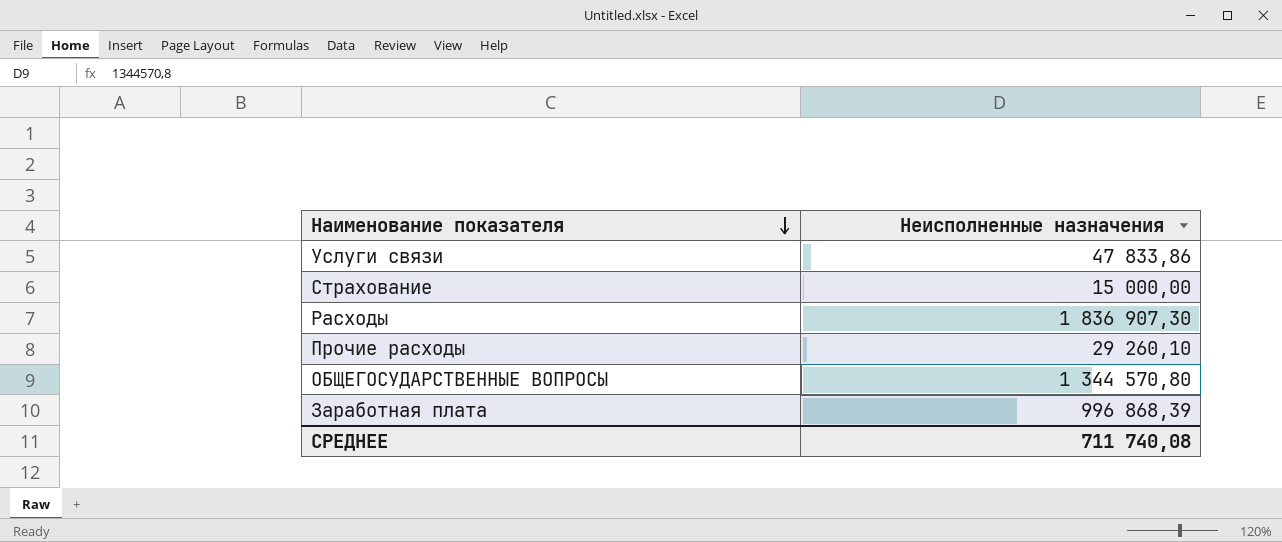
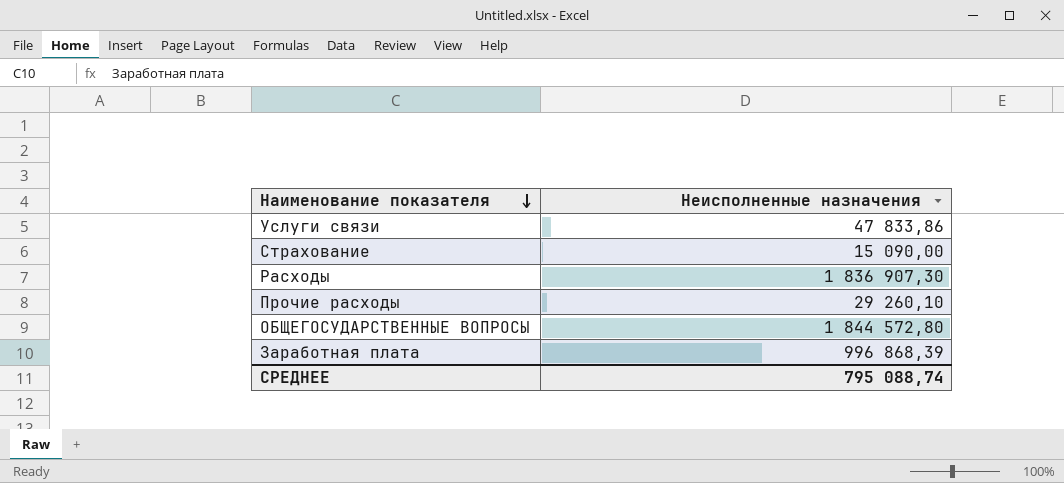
Страхование | Неисполненные назначения: 15 000,00 -> 15 090,00
ОБЩЕГОСУДАРСТВЕННЫЕ ВОПРОСЫ | Неисполненные назначения: 1 344 570,80 -> 1 844 572,80
СРЕДНЕЕ | Неисполненные назначения: 711 740,08 -> 795 088,74

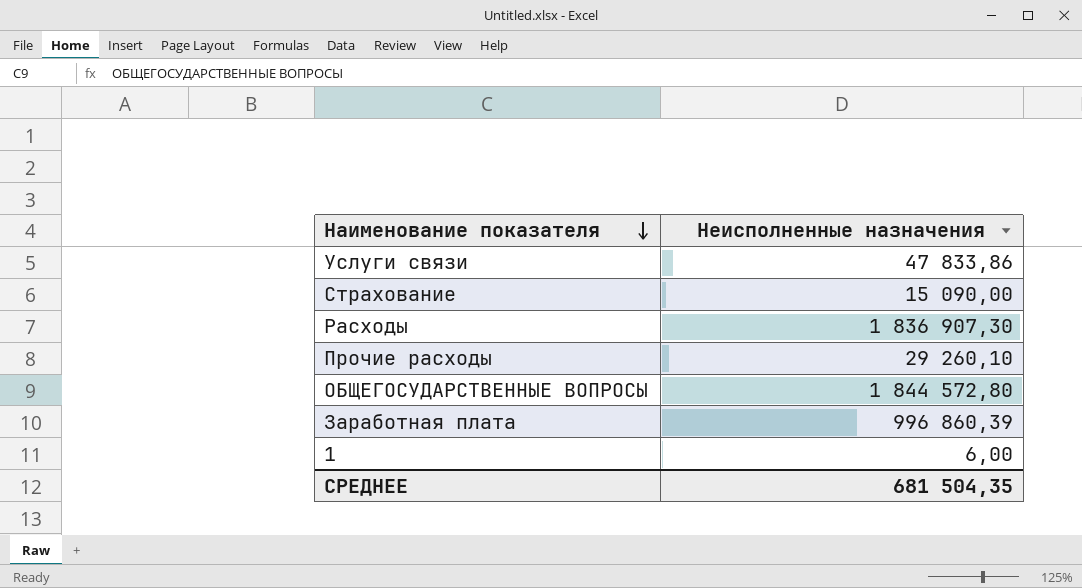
Заработная плата | Неисполненные назначения: 996 868,39 -> 996 860,39
row 1: none -> 6,00
СРЕДНЕЕ | Неисполненные назначения: 795 088,74 -> 681 504,35

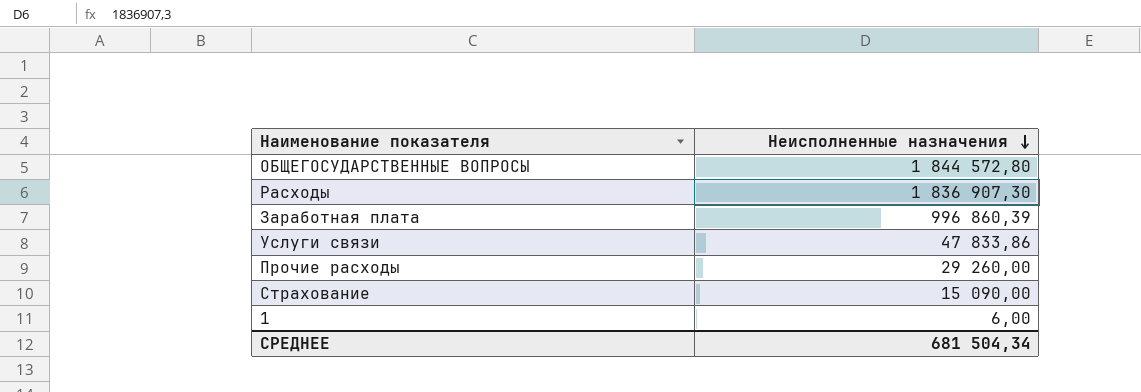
row order: Наименование показателя descending -> Неисполненные назначения descending
Прочие расходы | Неисполненные назначения: 29 260,10 -> 29 260,00
СРЕДНЕЕ | Неисполненные назначения: 681 504,35 -> 681 504,34

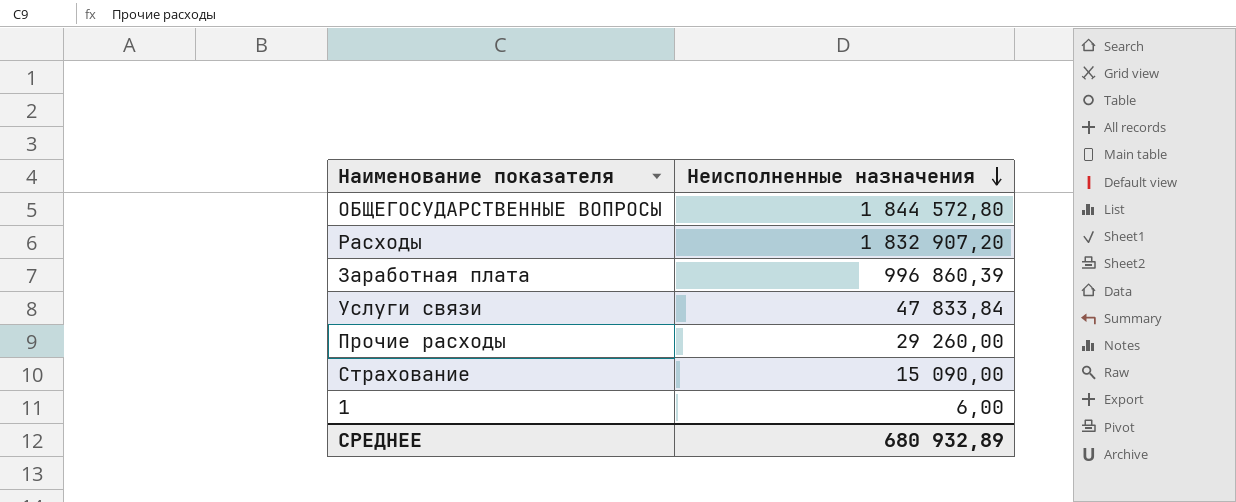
Расходы | Неисполненные назначения: 1 836 907,30 -> 1 832 907,20
Услуги связи | Неисполненные назначения: 47 833,86 -> 47 833,84
СРЕДНЕЕ | Неисполненные назначения: 681 504,34 -> 680 932,89

